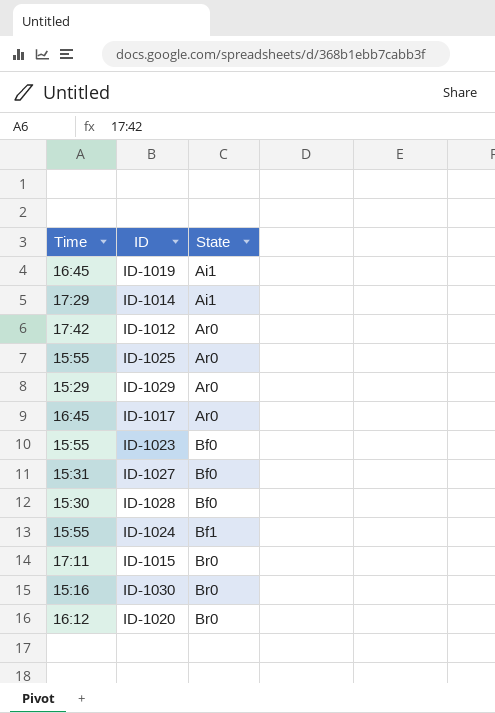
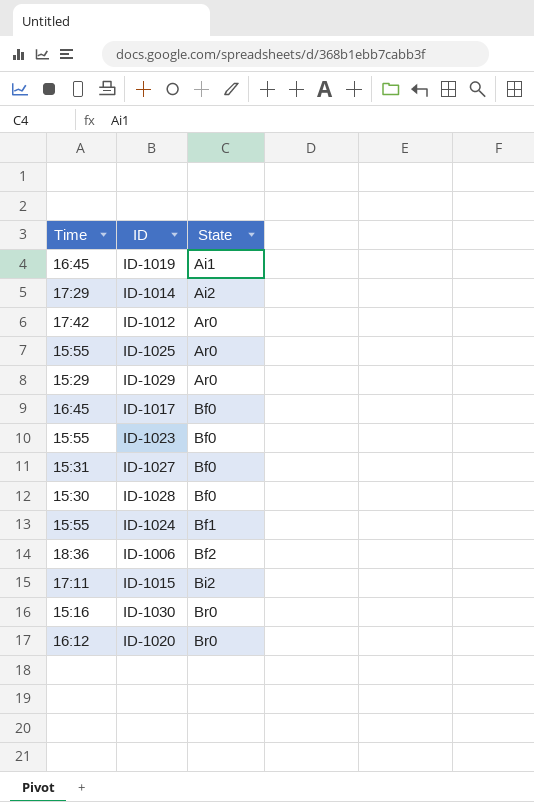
ID-1014 | State: Ai1 -> Ai2
ID-1017 | State: Ar0 -> Bf0
row ID-1006: none -> 18:36 | Bf2
ID-1015 | State: Br0 -> Bi2

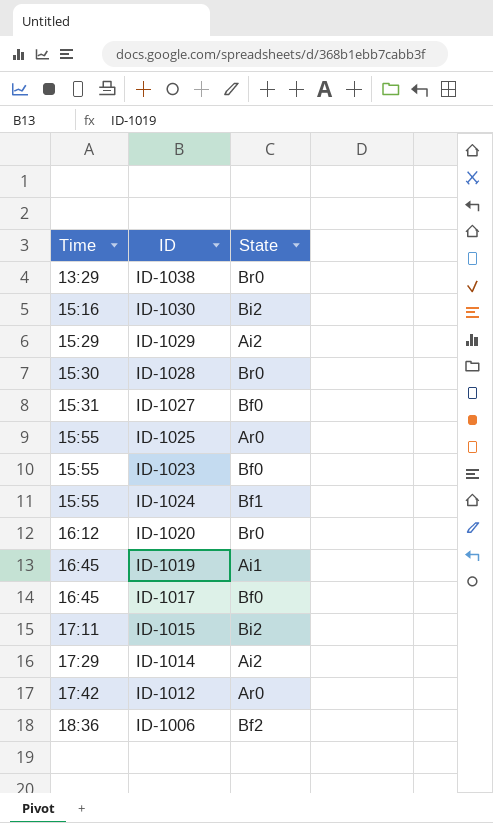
row order: State ascending -> Time ascending
row ID-1038: none -> 13:29 | Br0
ID-1030 | State: Br0 -> Bi2
ID-1029 | State: Ar0 -> Ai2
ID-1028 | State: Bf0 -> Br0

